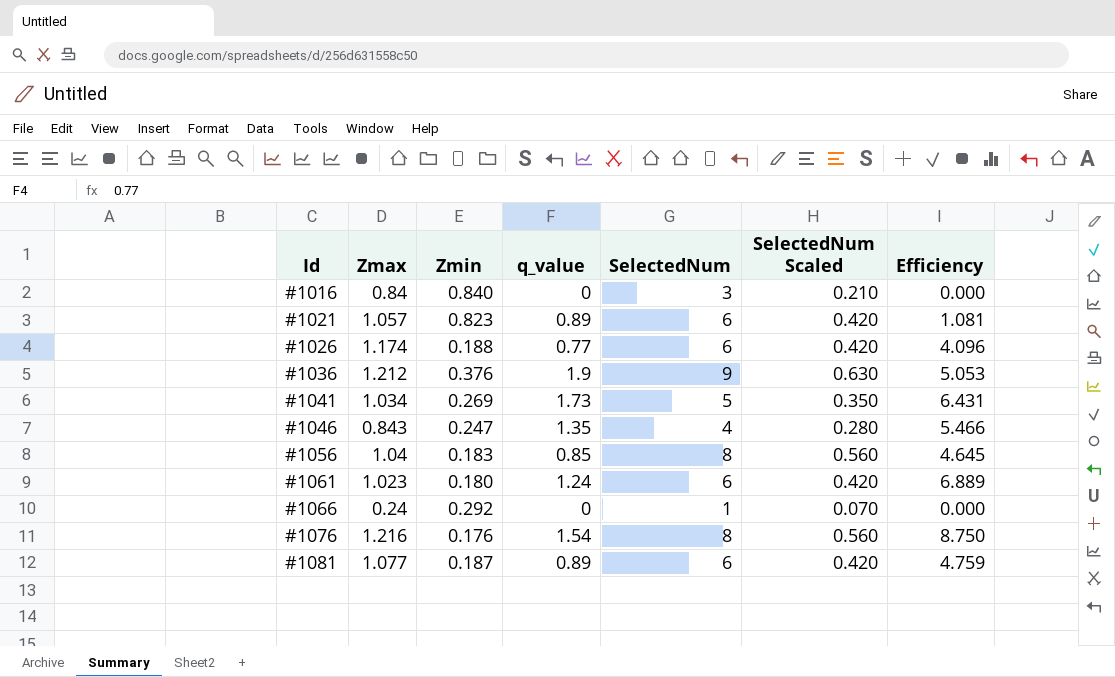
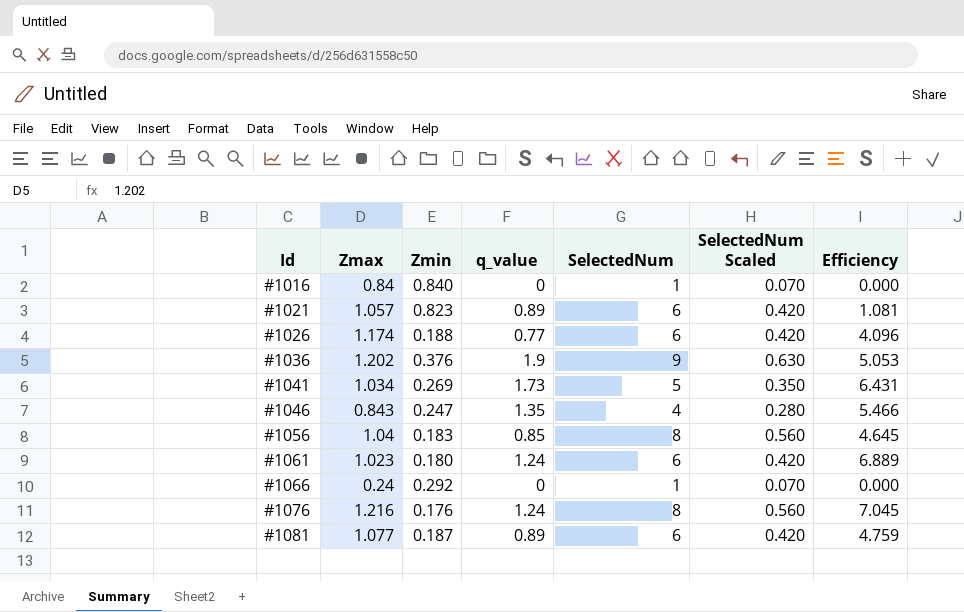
#1016 | SelectedNum: 3 -> 1
#1016 | SelectedNum Scaled: 0.210 -> 0.070
#1036 | Zmax: 1.212 -> 1.202
#1076 | q_value: 1.54 -> 1.24
#1076 | Efficiency: 8.750 -> 7.045

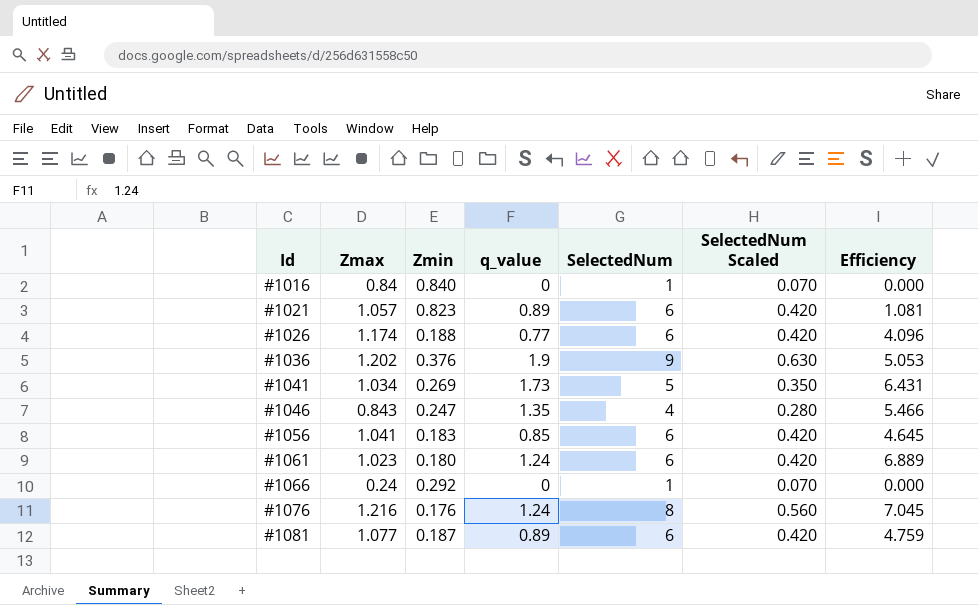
#1056 | Zmax: 1.04 -> 1.041
#1056 | SelectedNum: 8 -> 6
#1056 | SelectedNum Scaled: 0.560 -> 0.420

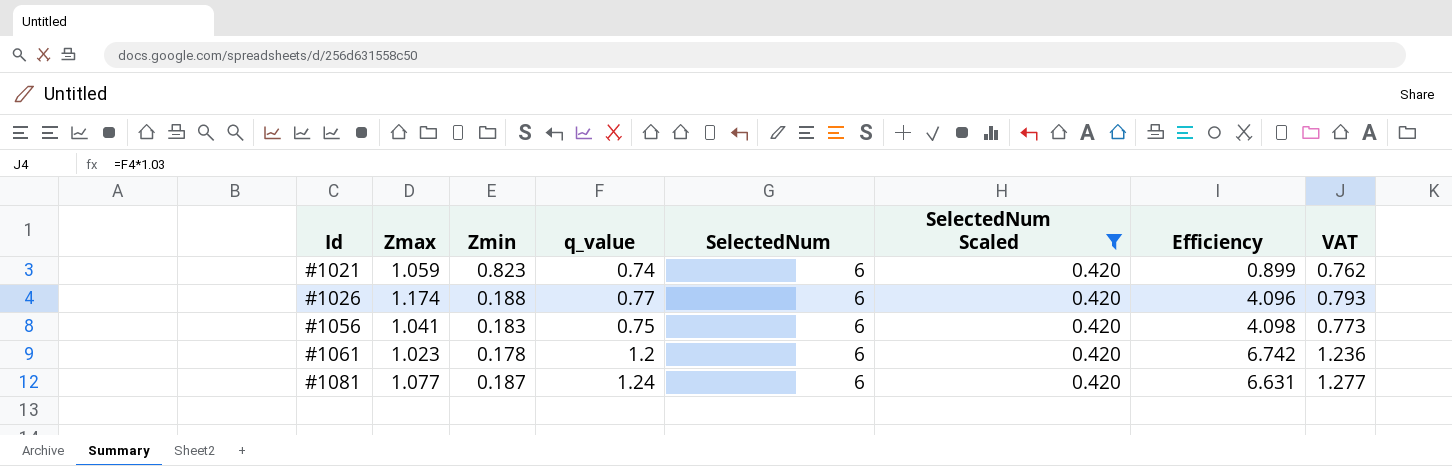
filter: none -> SelectedNum Scaled = 0.420
column VAT | formula: none -> [q_value] * 1.03
#1021 | Zmax: 1.057 -> 1.059
#1021 | q_value: 0.89 -> 0.74
#1021 | Efficiency: 1.081 -> 0.899
#1056 | q_value: 0.85 -> 0.75
#1056 | Efficiency: 4.645 -> 4.098
#1061 | Zmin: 0.180 -> 0.178
#1061 | q_value: 1.24 -> 1.2
#1061 | Efficiency: 6.889 -> 6.742
#1081 | q_value: 0.89 -> 1.24
#1081 | Efficiency: 4.759 -> 6.631

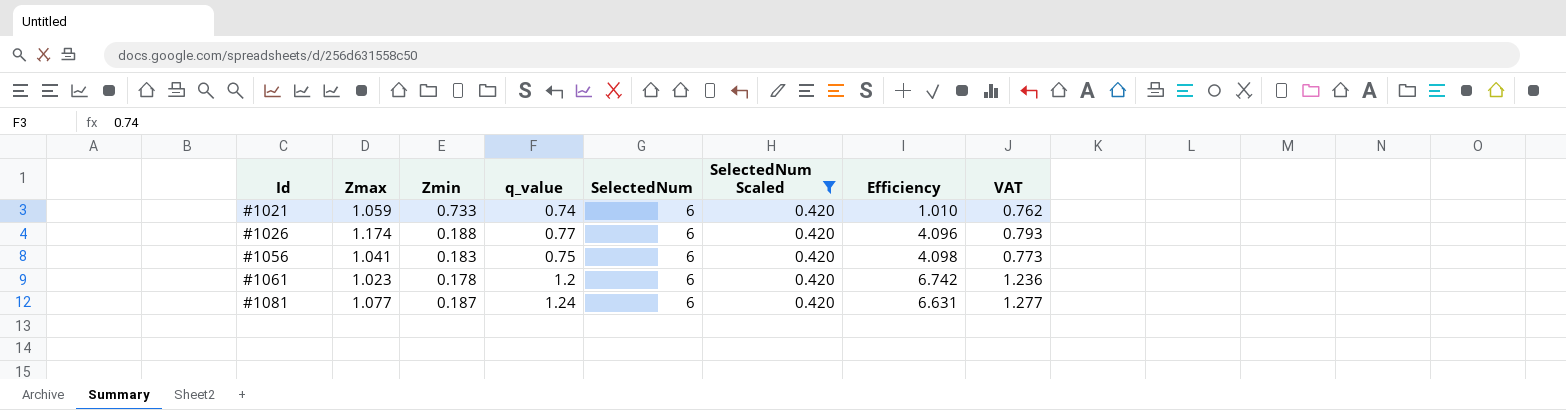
#1021 | Zmin: 0.823 -> 0.733
#1021 | Efficiency: 0.899 -> 1.010

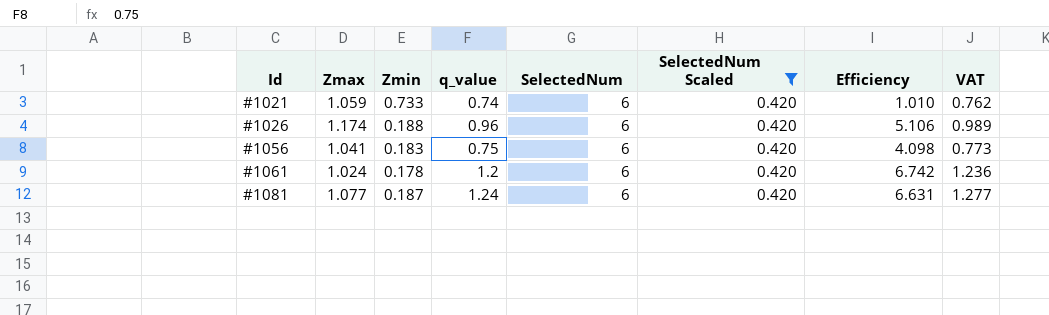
#1026 | q_value: 0.77 -> 0.96
#1026 | Efficiency: 4.096 -> 5.106
#1026 | VAT: 0.793 -> 0.989
#1061 | Zmax: 1.023 -> 1.024

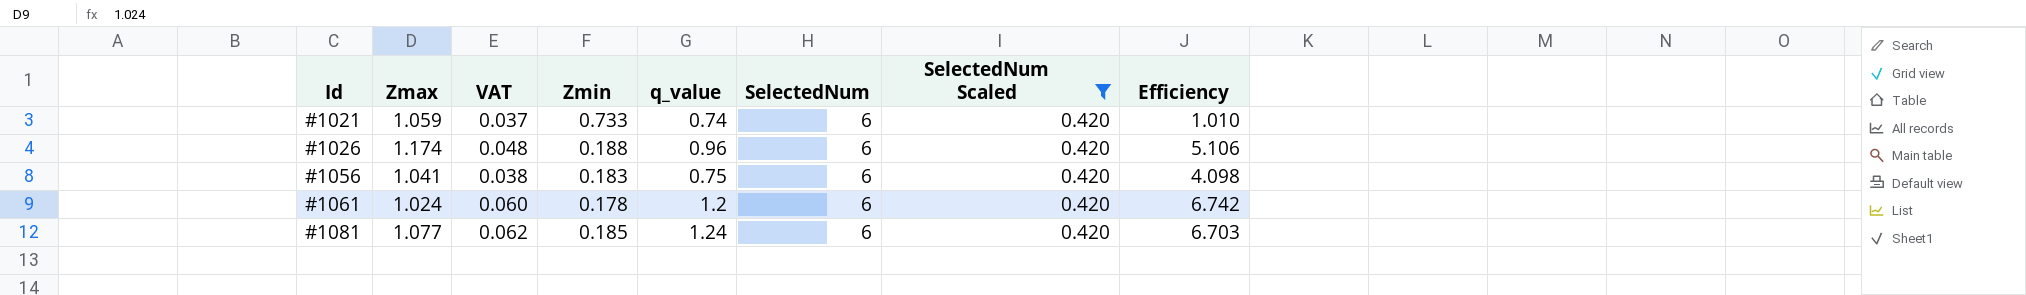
column VAT | formula: [q_value] * 1.03 -> [q_value] * 0.05
column VAT | position: 8 -> 3
#1081 | Zmin: 0.187 -> 0.185
#1081 | Efficiency: 6.631 -> 6.703

